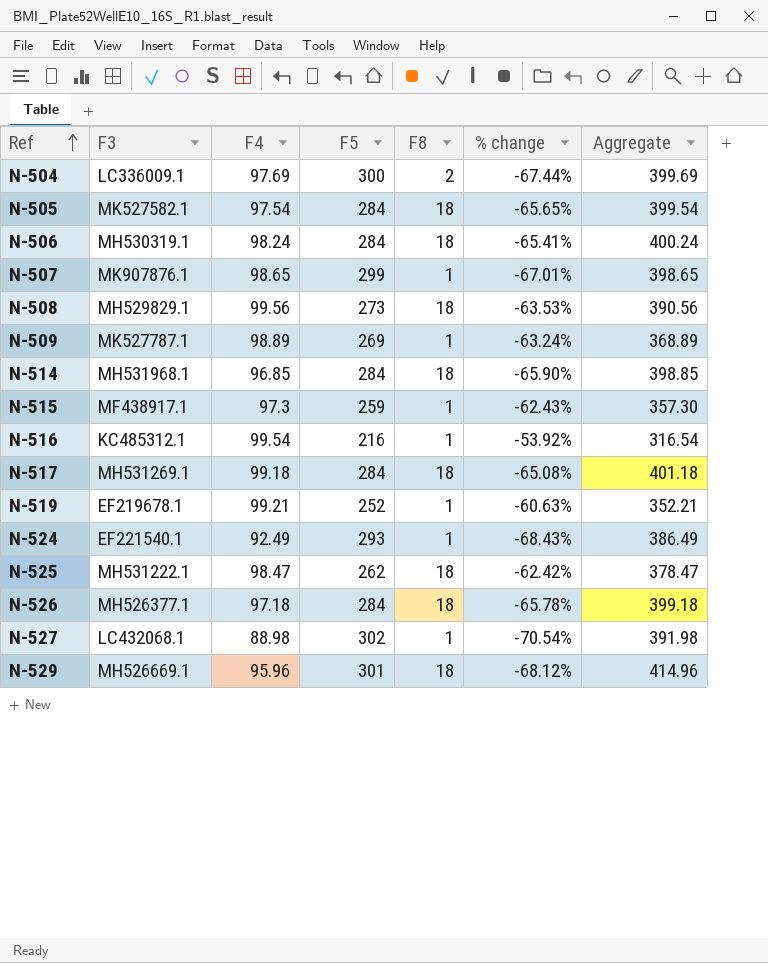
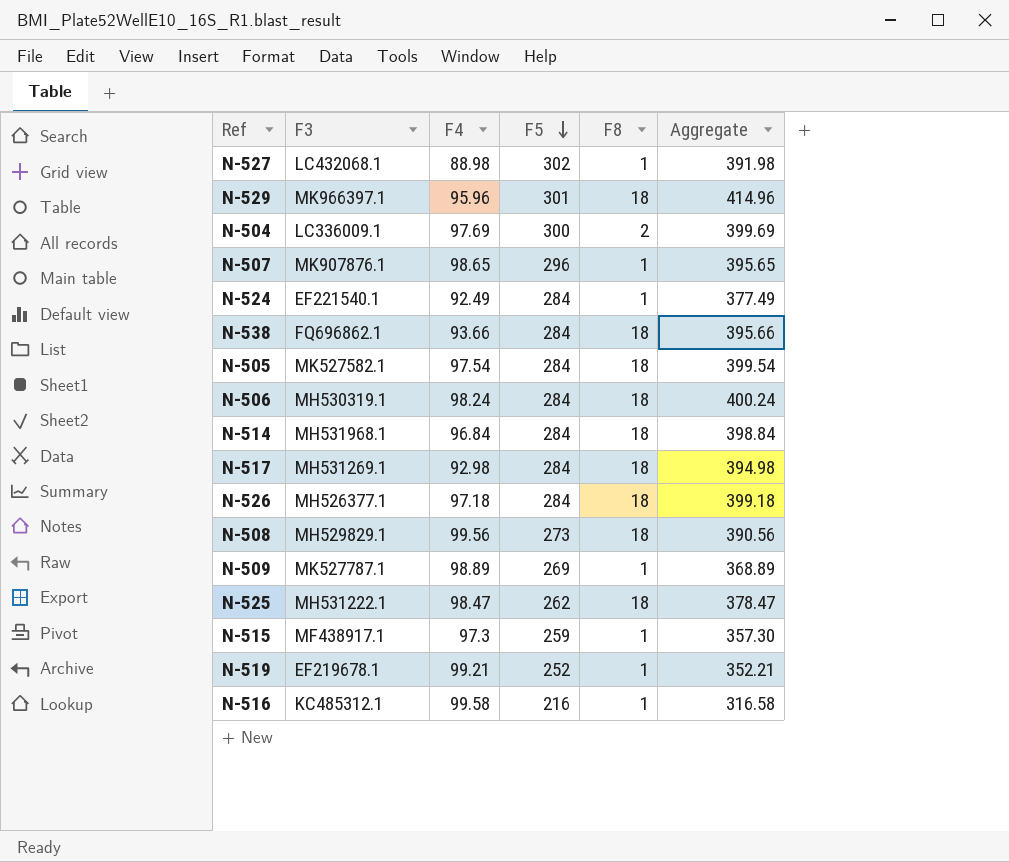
row order: Ref ascending -> F5 descending
column % change | formula: ([F4] - [F5]) / [F5] -> none
N-529 | F3: MH526669.1 -> MK966397.1
N-507 | F5: 299 -> 296
N-507 | Aggregate: 398.65 -> 395.65
N-524 | F5: 293 -> 284
N-524 | Aggregate: 386.49 -> 377.49
row N-538: none -> FQ696862.1 | 93.66 | 284 | 18 | 395.66
N-514 | F4: 96.85 -> 96.84
N-514 | Aggregate: 398.85 -> 398.84
N-517 | F4: 99.18 -> 92.98
N-517 | Aggregate: 401.18 -> 394.98
N-516 | F4: 99.54 -> 99.58
N-516 | Aggregate: 316.54 -> 316.58

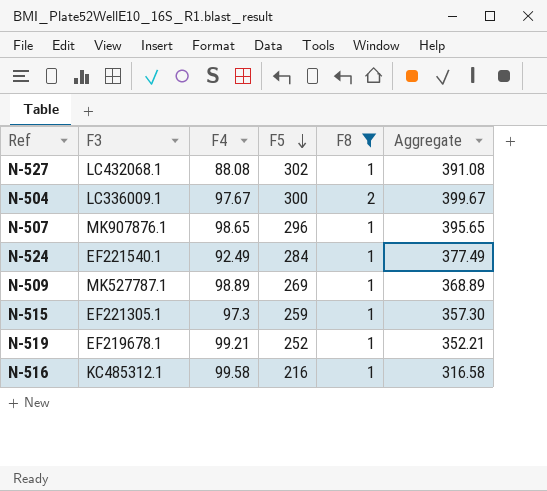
filter: none -> F8 != 18
N-527 | F4: 88.98 -> 88.08
N-527 | Aggregate: 391.98 -> 391.08
N-504 | F4: 97.69 -> 97.67
N-504 | Aggregate: 399.69 -> 399.67
N-515 | F3: MF438917.1 -> EF221305.1

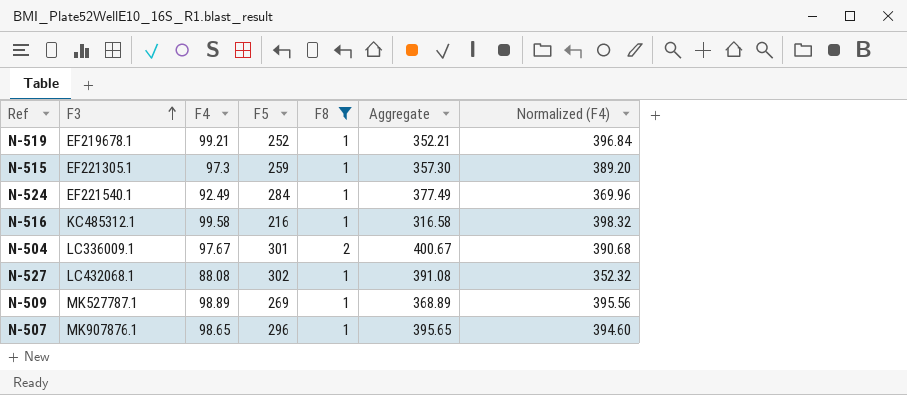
row order: F5 descending -> F3 ascending
column Normalized (F4) | formula: none -> [F4] * 4
N-504 | F5: 300 -> 301
N-504 | Aggregate: 399.67 -> 400.67

